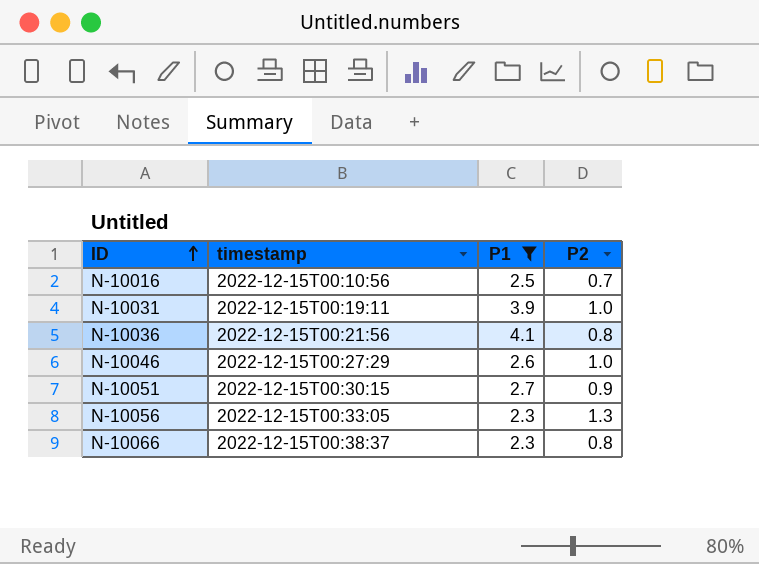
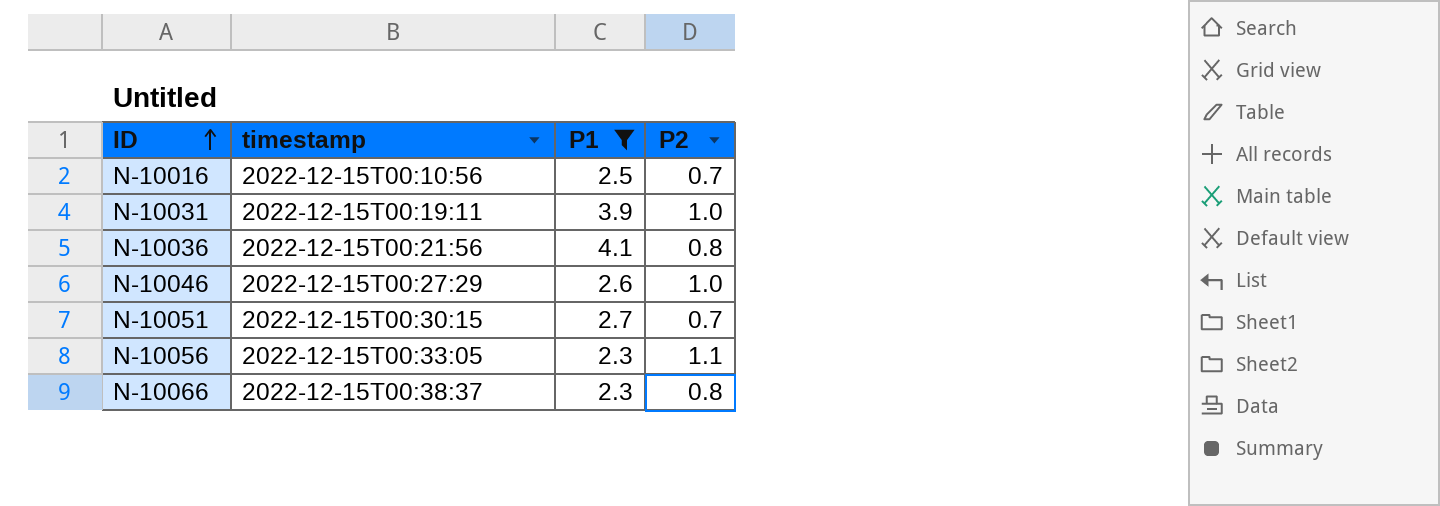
N-10051 | P2: 0.9 -> 0.7
N-10056 | P2: 1.3 -> 1.1

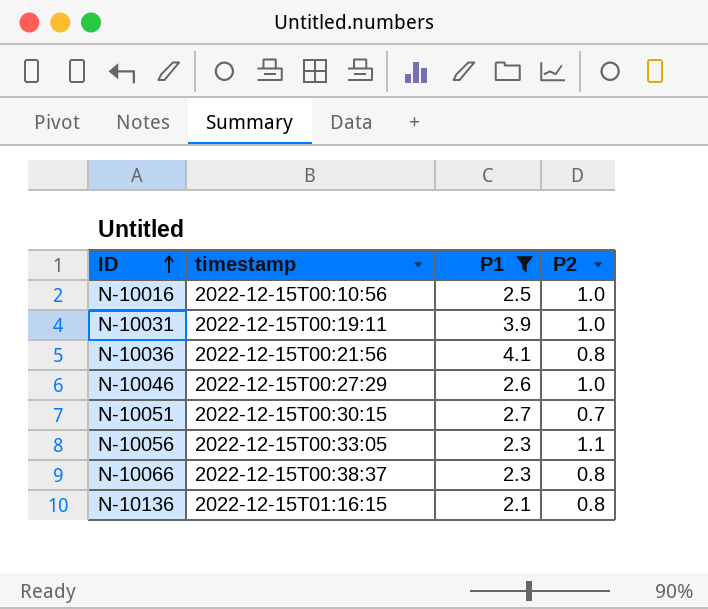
N-10016 | P2: 0.7 -> 1.0
row N-10136: none -> 2022-12-15T01:16:15 | 2.1 | 0.8

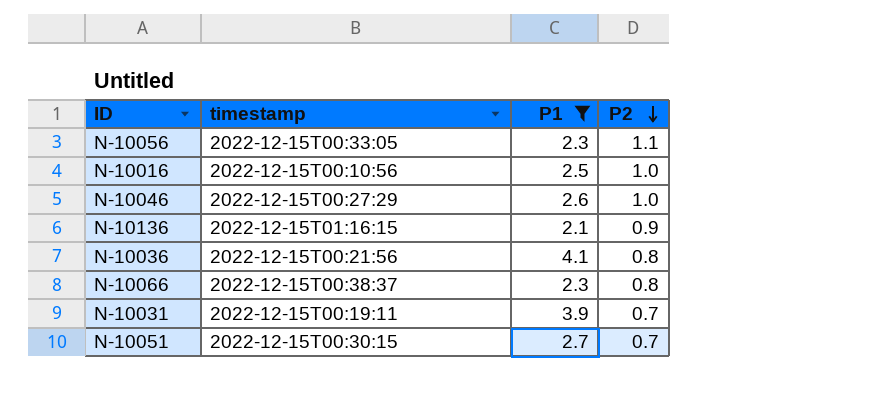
row order: ID ascending -> P2 descending
N-10136 | P2: 0.8 -> 0.9
N-10031 | P2: 1.0 -> 0.7

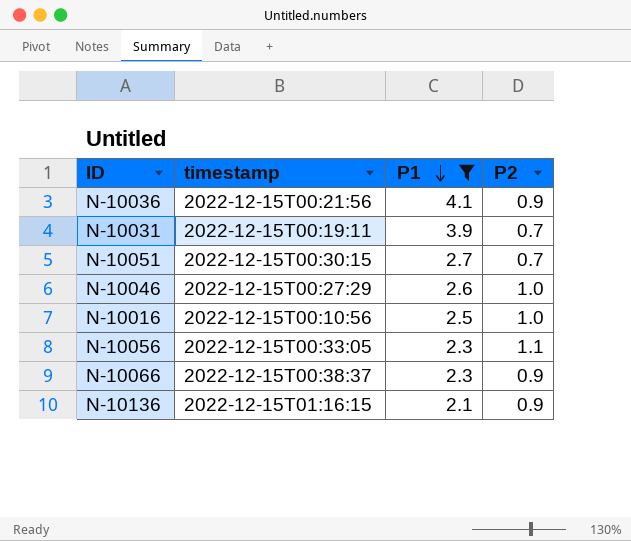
row order: P2 descending -> P1 descending
N-10036 | P2: 0.8 -> 0.9
N-10066 | P2: 0.8 -> 0.9

